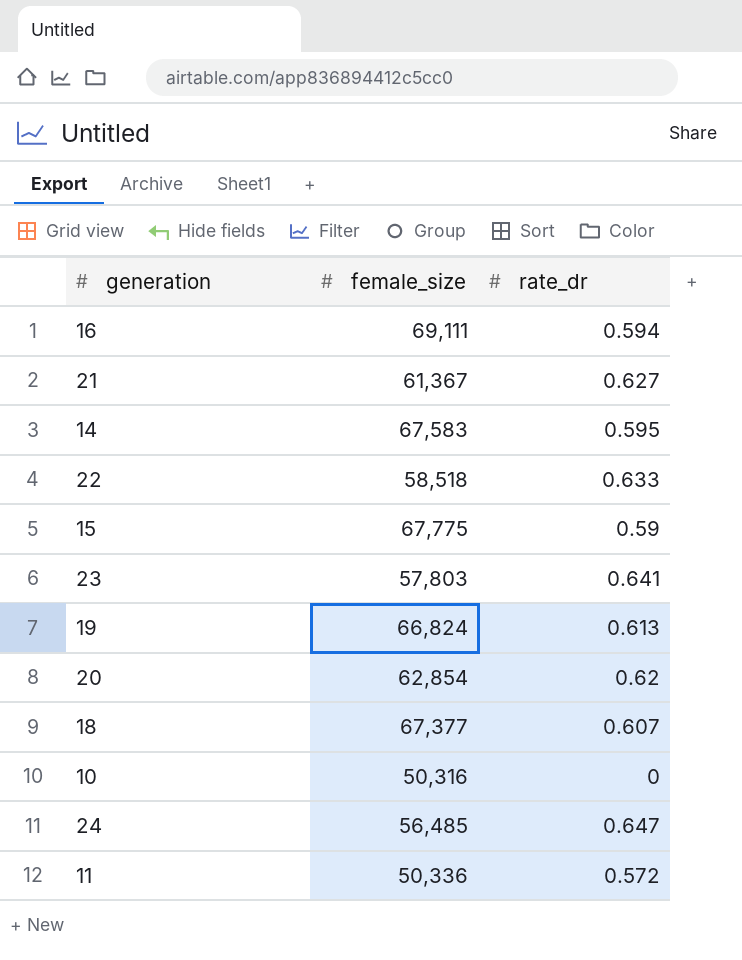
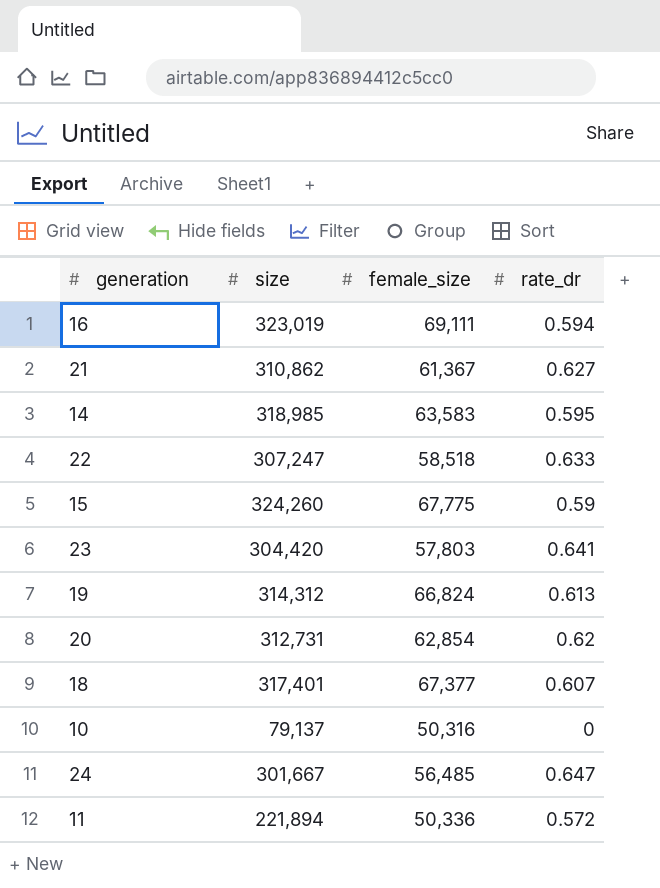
column size | position: none -> 2
14 | female_size: 67,583 -> 63,583

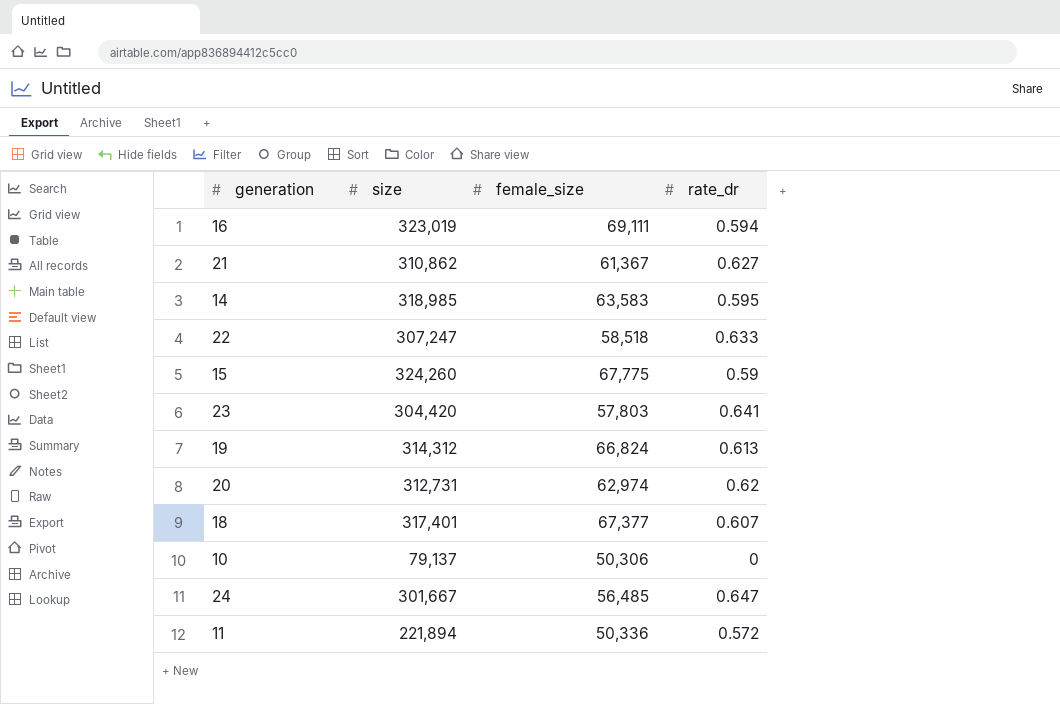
20 | female_size: 62,854 -> 62,974
10 | female_size: 50,316 -> 50,306

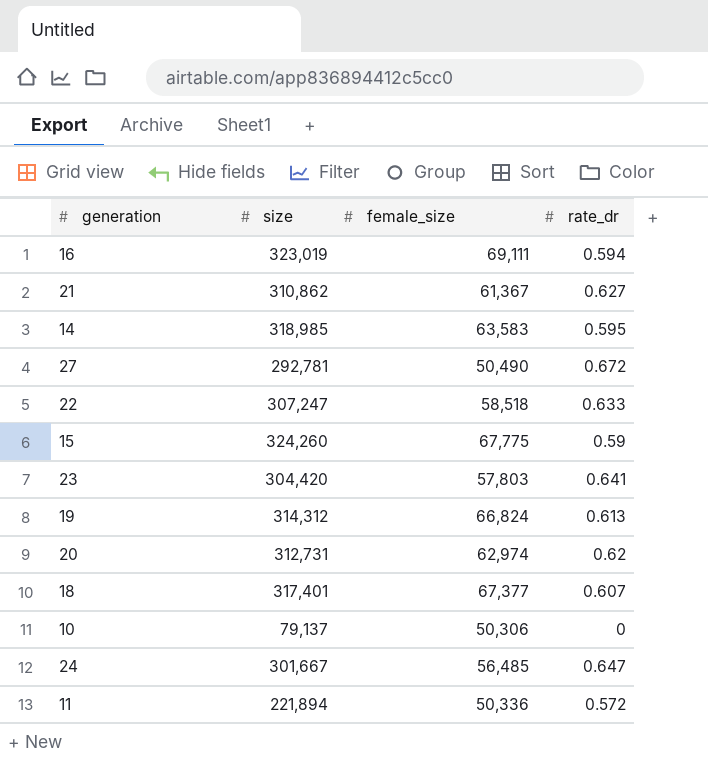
row 27: none -> 292,781 | 50,490 | 0.672

